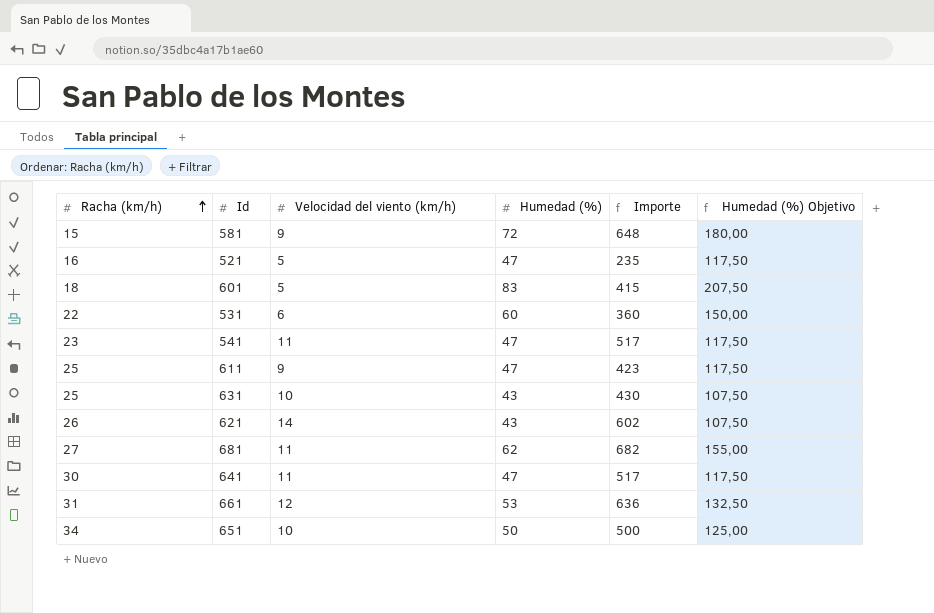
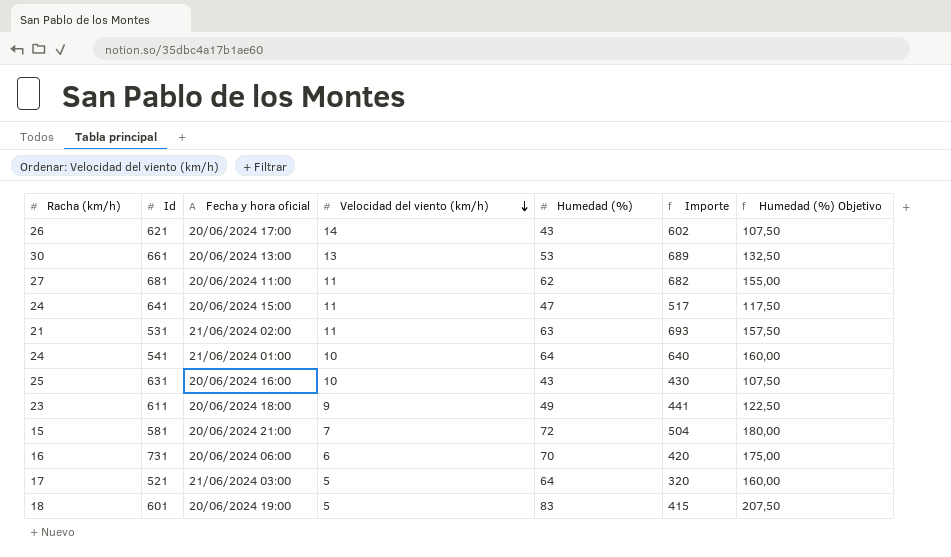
row order: Racha (km/h) ascending -> Velocidad del viento (km/h) descending
column Fecha y hora oficial | position: none -> 3
row 651: 34 | 10 | 50 | 500 | 125,00 -> none
661 | Racha (km/h): 31 -> 30
661 | Velocidad del viento (km/h): 12 -> 13
661 | Importe: 636 -> 689
641 | Racha (km/h): 30 -> 24
531 | Racha (km/h): 22 -> 21
531 | Velocidad del viento (km/h): 6 -> 11
531 | Humedad (%): 60 -> 63
531 | Importe: 360 -> 693
531 | Humedad (%) Objetivo: 150,00 -> 157,50
541 | Racha (km/h): 23 -> 24
541 | Velocidad del viento (km/h): 11 -> 10
541 | Humedad (%): 47 -> 64
541 | Importe: 517 -> 640
541 | Humedad (%) Objetivo: 117,50 -> 160,00
611 | Racha (km/h): 25 -> 23
611 | Humedad (%): 47 -> 49
611 | Importe: 423 -> 441
611 | Humedad (%) Objetivo: 117,50 -> 122,50
581 | Velocidad del viento (km/h): 9 -> 7
581 | Importe: 648 -> 504
row 731: none -> 16 | 20/06/2024 06:00 | 6 | 70 | 420 | 175,00
521 | Racha (km/h): 16 -> 17
521 | Humedad (%): 47 -> 64
521 | Importe: 235 -> 320
521 | Humedad (%) Objetivo: 117,50 -> 160,00

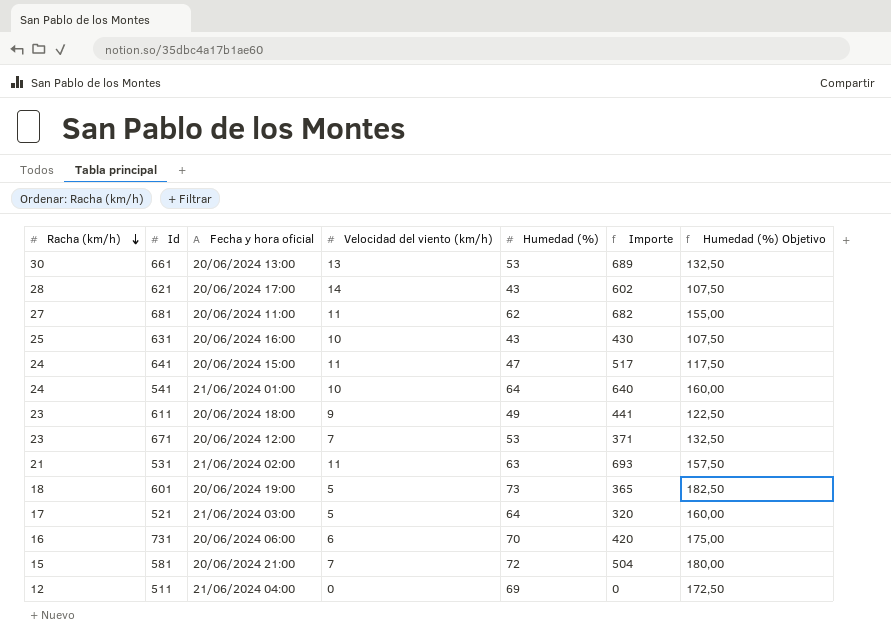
row order: Velocidad del viento (km/h) descending -> Racha (km/h) descending
621 | Racha (km/h): 26 -> 28
row 671: none -> 23 | 20/06/2024 12:00 | 7 | 53 | 371 | 132,50
601 | Humedad (%): 83 -> 73
601 | Importe: 415 -> 365
601 | Humedad (%) Objetivo: 207,50 -> 182,50
row 511: none -> 12 | 21/06/2024 04:00 | 0 | 69 | 0 | 172,50

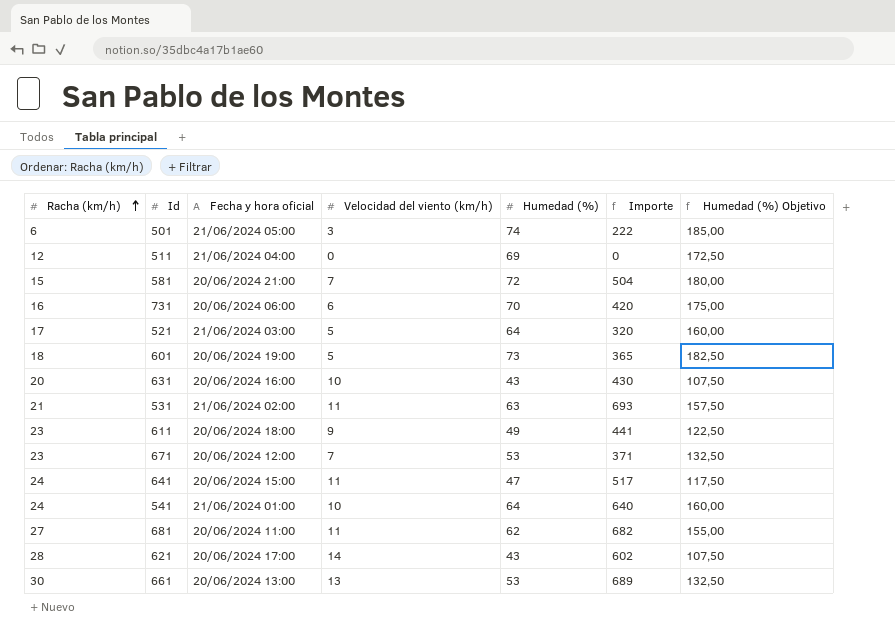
row order: Racha (km/h) descending -> Racha (km/h) ascending
row 501: none -> 6 | 21/06/2024 05:00 | 3 | 74 | 222 | 185,00
631 | Racha (km/h): 25 -> 20

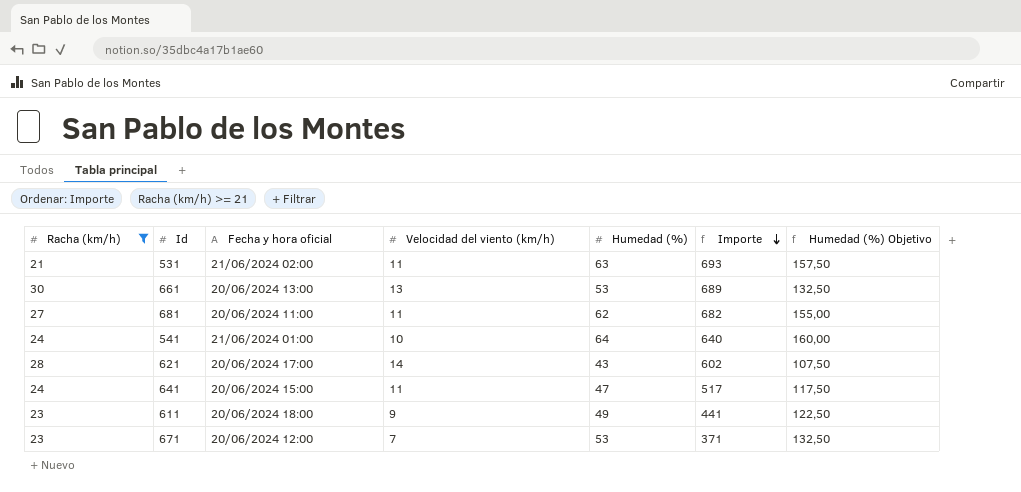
filter: none -> Racha (km/h) >= 21
row order: Racha (km/h) ascending -> Importe descending

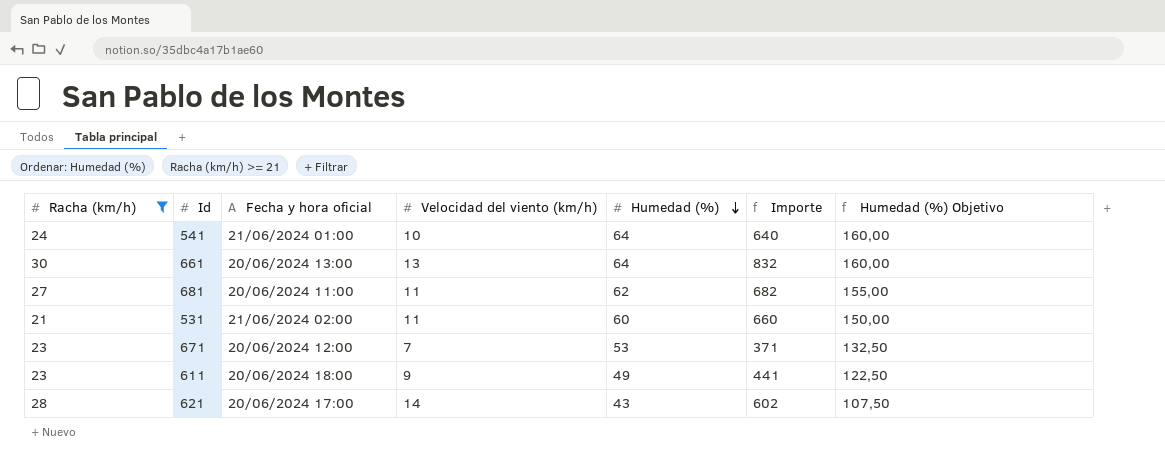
row order: Importe descending -> Humedad (%) descending
row 641: 24 | 20/06/2024 15:00 | 11 | 47 | 517 | 117,50 -> none
661 | Humedad (%): 53 -> 64
661 | Importe: 689 -> 832
661 | Humedad (%) Objetivo: 132,50 -> 160,00
531 | Humedad (%): 63 -> 60
531 | Importe: 693 -> 660
531 | Humedad (%) Objetivo: 157,50 -> 150,00

